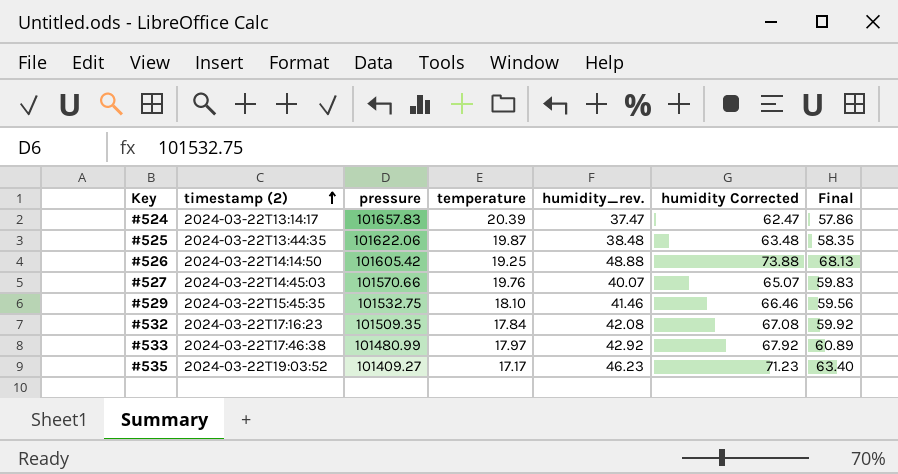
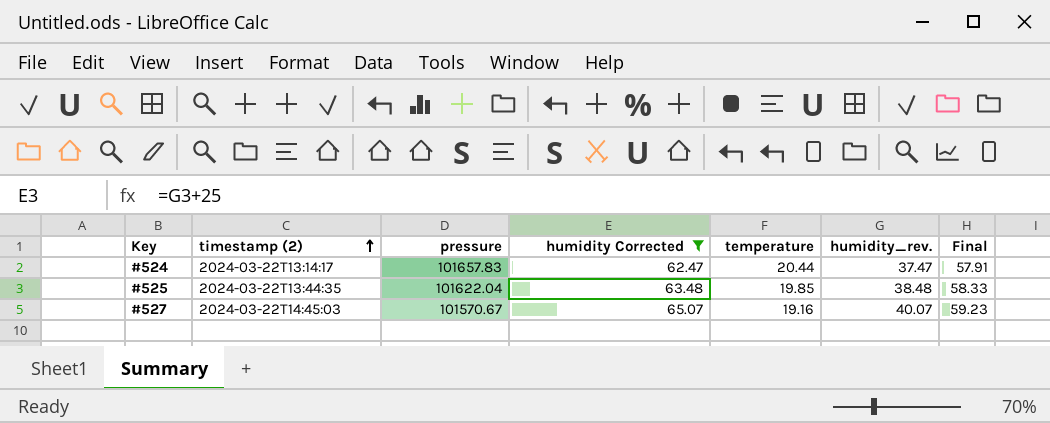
filter: none -> humidity Corrected <= 65.07
column humidity Corrected | position: 6 -> 4
#524 | temperature: 20.39 -> 20.44
#524 | Final: 57.86 -> 57.91
#525 | pressure: 101622.06 -> 101622.04
#525 | temperature: 19.87 -> 19.85
#525 | Final: 58.35 -> 58.33
#527 | pressure: 101570.66 -> 101570.67
#527 | temperature: 19.76 -> 19.16
#527 | Final: 59.83 -> 59.23

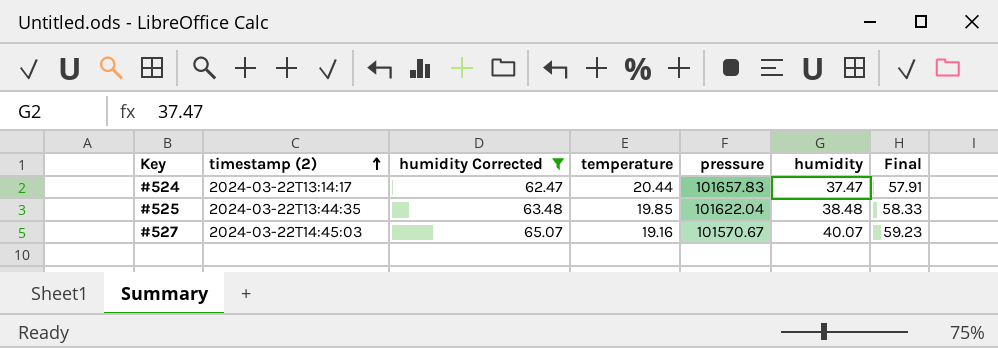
column pressure | position: 3 -> 5
column name: humidity_rev. -> humidity

